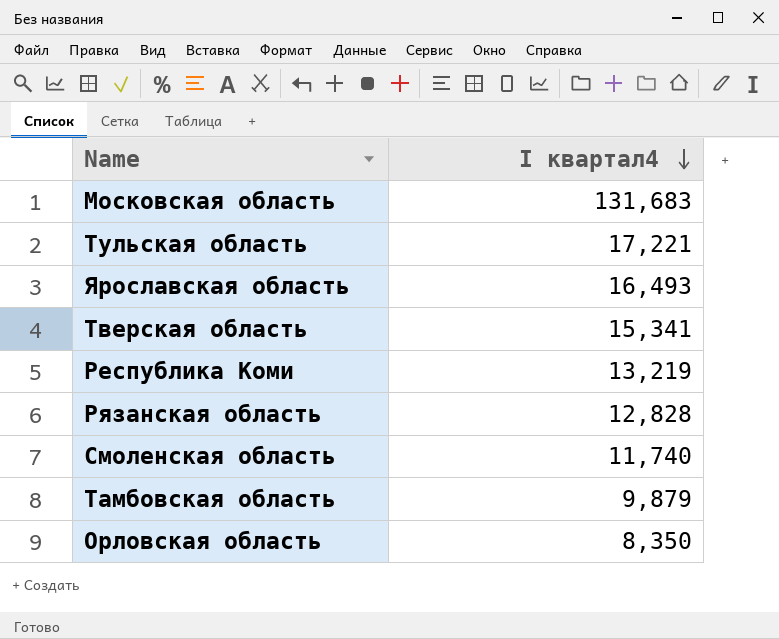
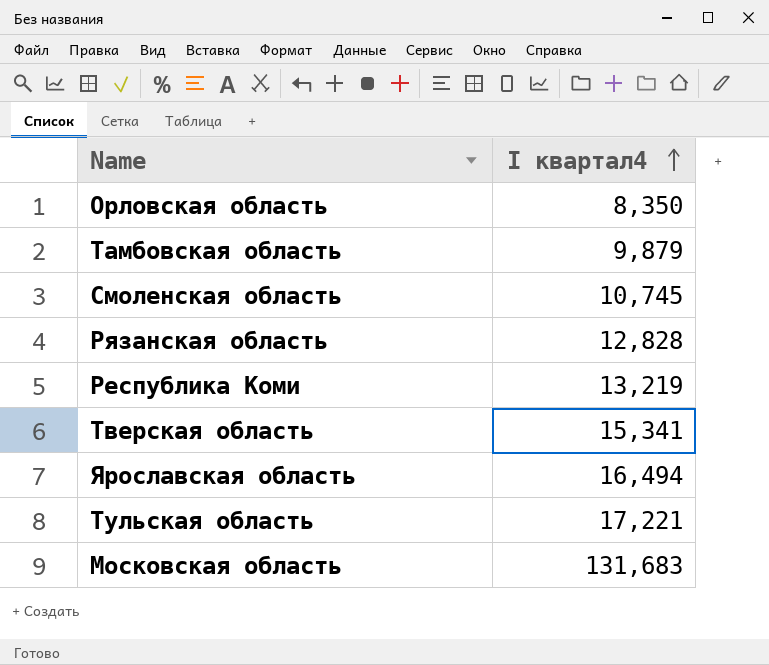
row order: I квартал4 descending -> I квартал4 ascending
Смоленская область | I квартал4: 11,740 -> 10,745
Ярославская область | I квартал4: 16,493 -> 16,494

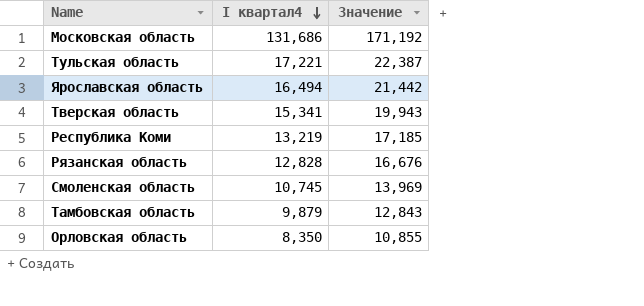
row order: I квартал4 ascending -> I квартал4 descending
column Значение | formula: none -> [I квартал4] * 1,3
Московская область | I квартал4: 131,683 -> 131,686

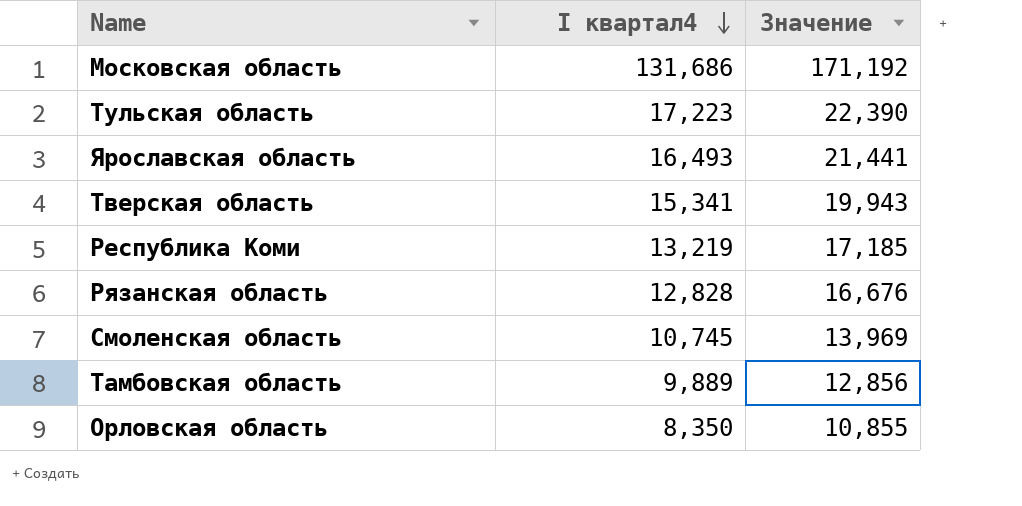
Тульская область | I квартал4: 17,221 -> 17,223
Тульская область | Значение: 22,387 -> 22,390
Ярославская область | I квартал4: 16,494 -> 16,493
Ярославская область | Значение: 21,442 -> 21,441
Тамбовская область | I квартал4: 9,879 -> 9,889
Тамбовская область | Значение: 12,843 -> 12,856

